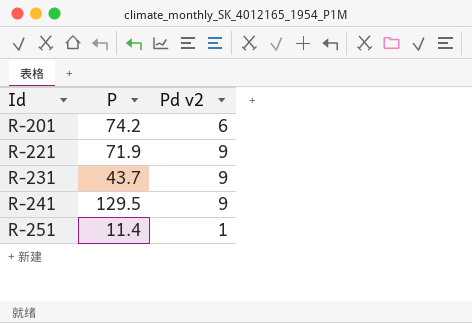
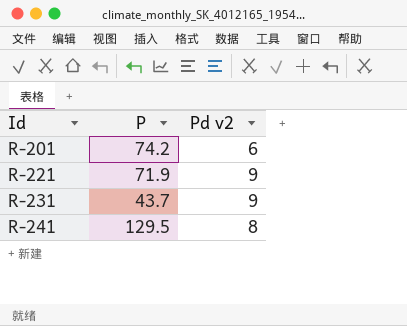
row R-251: 11.4 | 1 -> none
R-241 | Pd v2: 9 -> 8

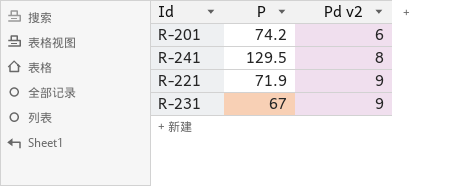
row order: Id ascending -> Pd v2 ascending
R-231 | P: 43.7 -> 67

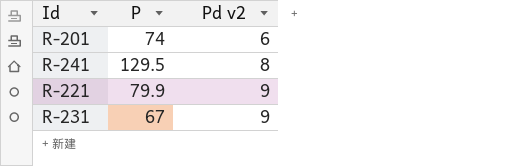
R-201 | P: 74.2 -> 74
R-221 | P: 71.9 -> 79.9

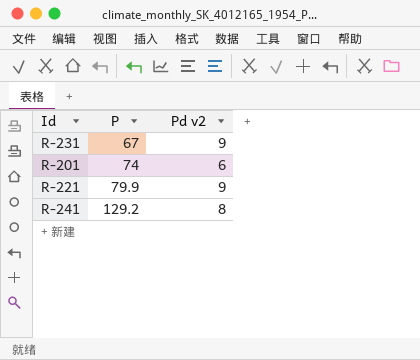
row order: Pd v2 ascending -> P ascending
R-241 | P: 129.5 -> 129.2

